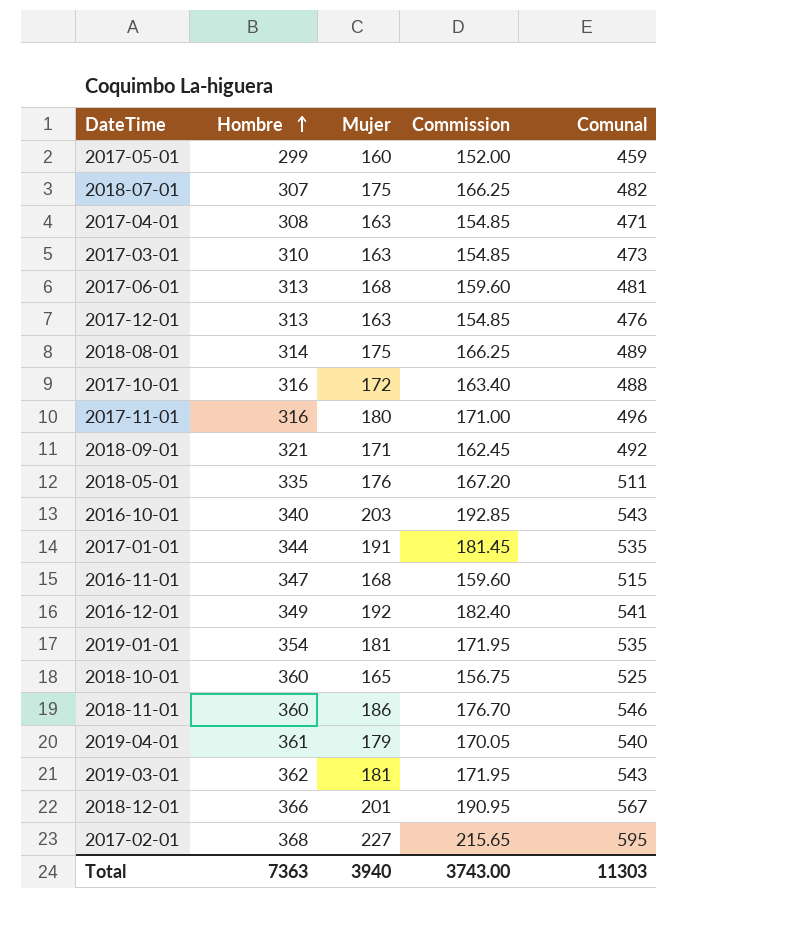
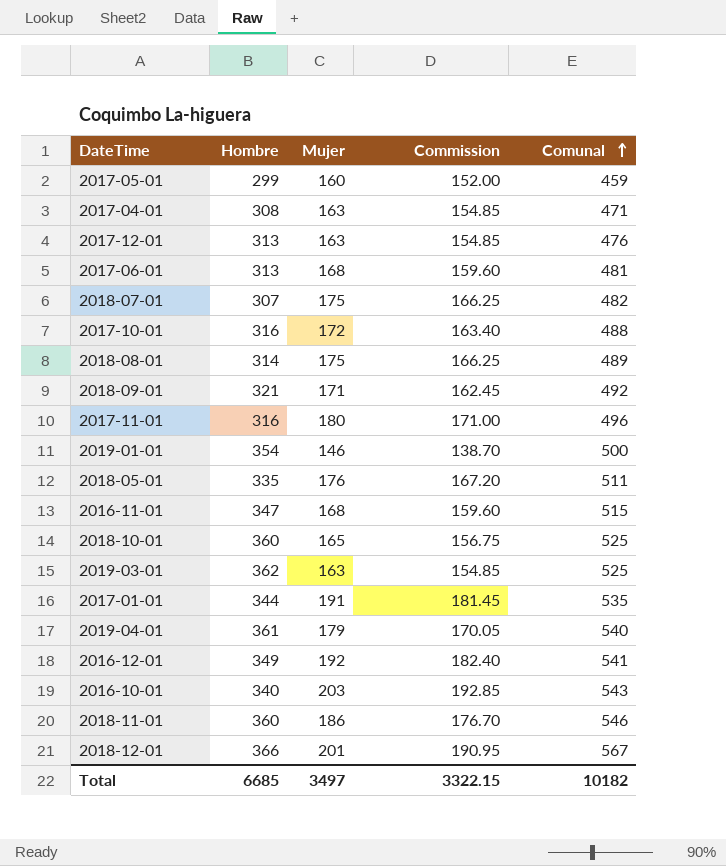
row order: Hombre ascending -> Comunal ascending
row 2017-03-01: 310 | 163 | 154.85 | 473 -> none
row 2017-02-01: 368 | 227 | 215.65 | 595 -> none
2019-01-01 | Mujer: 181 -> 146
2019-01-01 | Commission: 171.95 -> 138.70
2019-01-01 | Comunal: 535 -> 500
2019-03-01 | Mujer: 181 -> 163
2019-03-01 | Commission: 171.95 -> 154.85
2019-03-01 | Comunal: 543 -> 525
Total | Hombre: 7363 -> 6685
Total | Mujer: 3940 -> 3497
Total | Commission: 3743.00 -> 3322.15
Total | Comunal: 11303 -> 10182

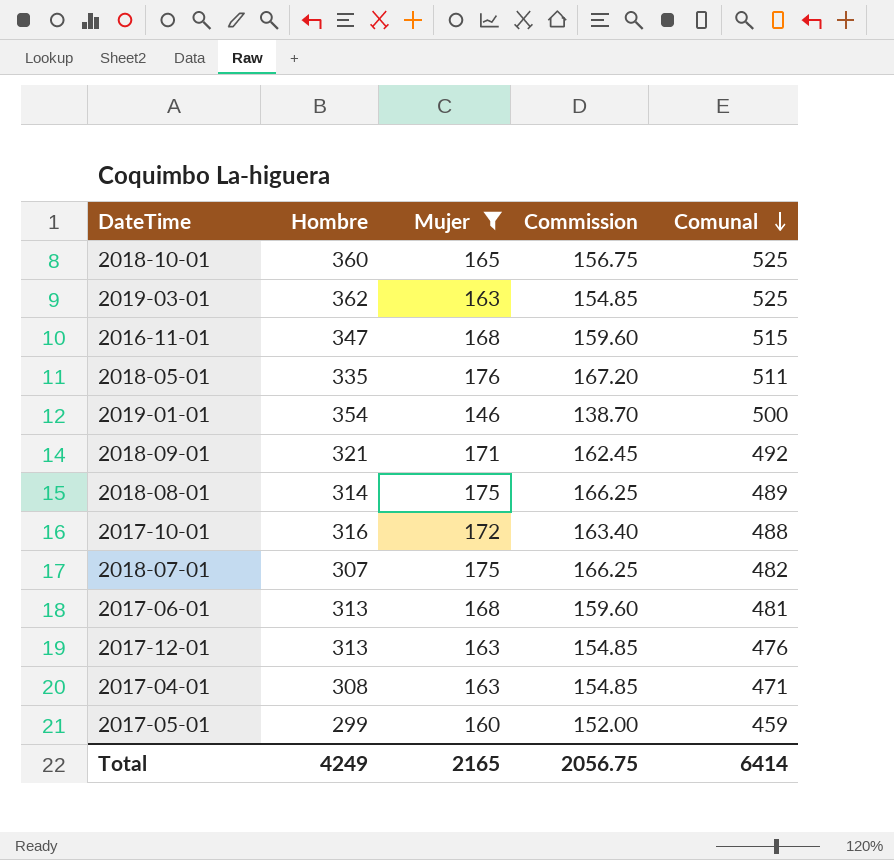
filter: none -> Mujer <= 176
row order: Comunal ascending -> Comunal descending
Total | Hombre: 6685 -> 4249
Total | Mujer: 3497 -> 2165
Total | Commission: 3322.15 -> 2056.75
Total | Comunal: 10182 -> 6414

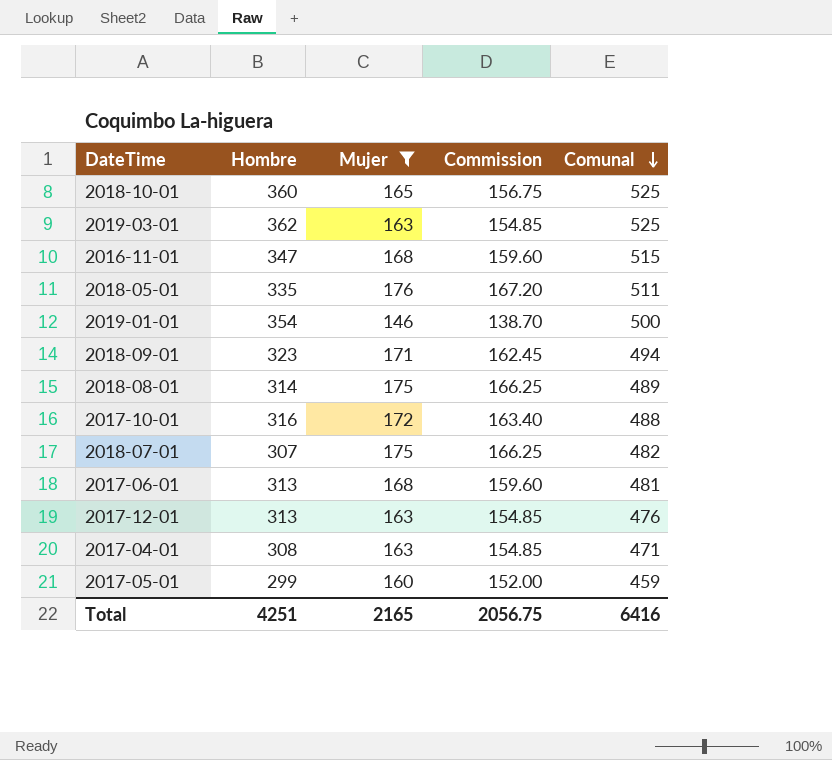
2018-09-01 | Hombre: 321 -> 323
2018-09-01 | Comunal: 492 -> 494
Total | Hombre: 4249 -> 4251
Total | Comunal: 6414 -> 6416

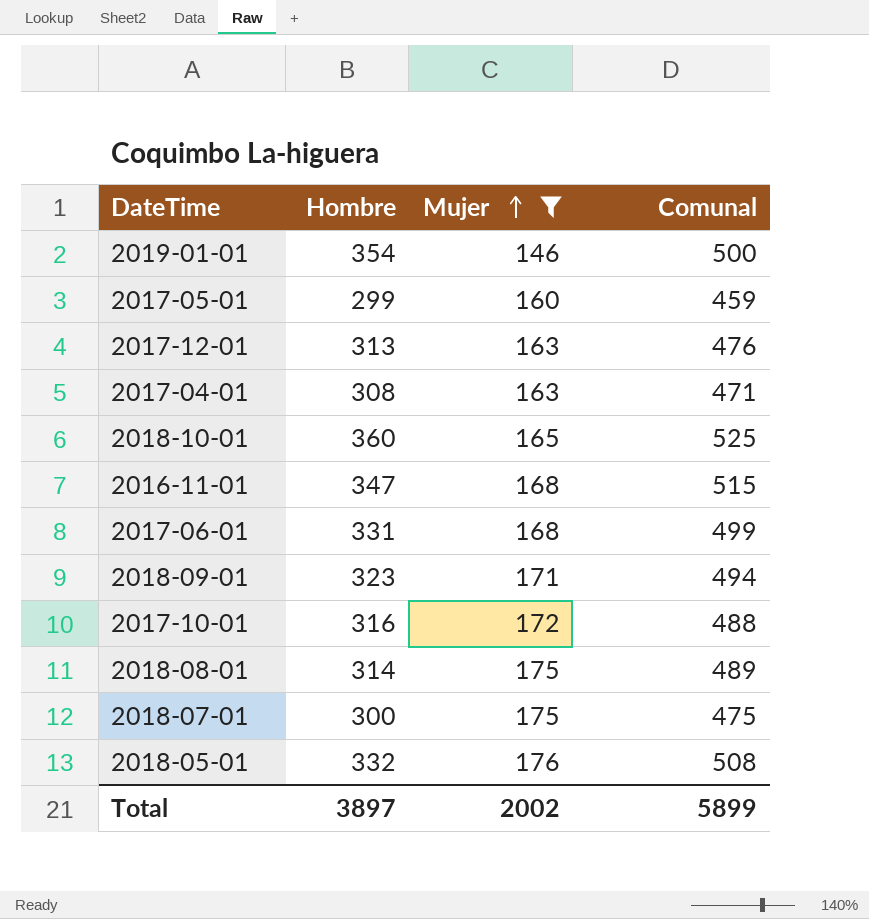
row order: Comunal descending -> Mujer ascending
column Commission | formula: [Mujer] * 0.95 -> none
row 2019-03-01: 362 | 163 | 154.85 | 525 -> none
2017-06-01 | Hombre: 313 -> 331
2017-06-01 | Comunal: 481 -> 499
2018-07-01 | Hombre: 307 -> 300
2018-07-01 | Comunal: 482 -> 475
2018-05-01 | Hombre: 335 -> 332
2018-05-01 | Comunal: 511 -> 508
Total | Hombre: 4251 -> 3897
Total | Mujer: 2165 -> 2002
Total | Comunal: 6416 -> 5899

